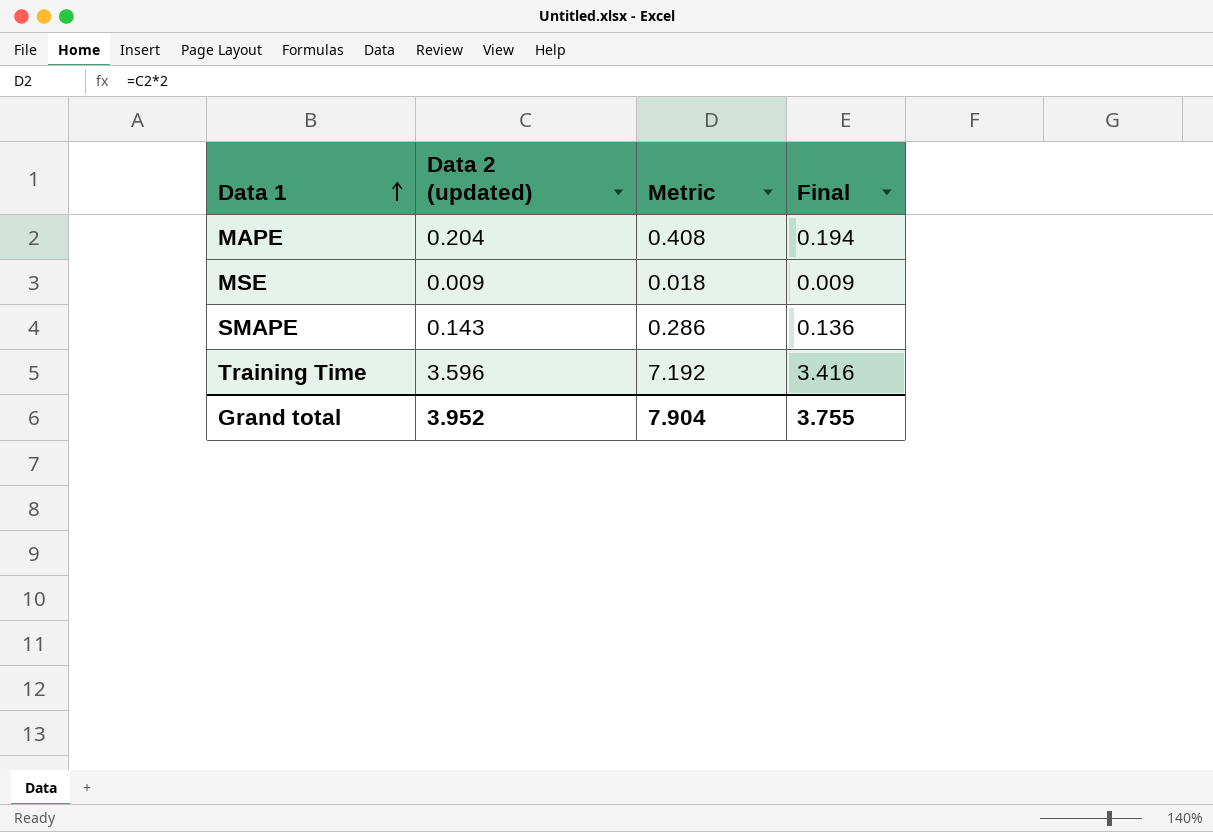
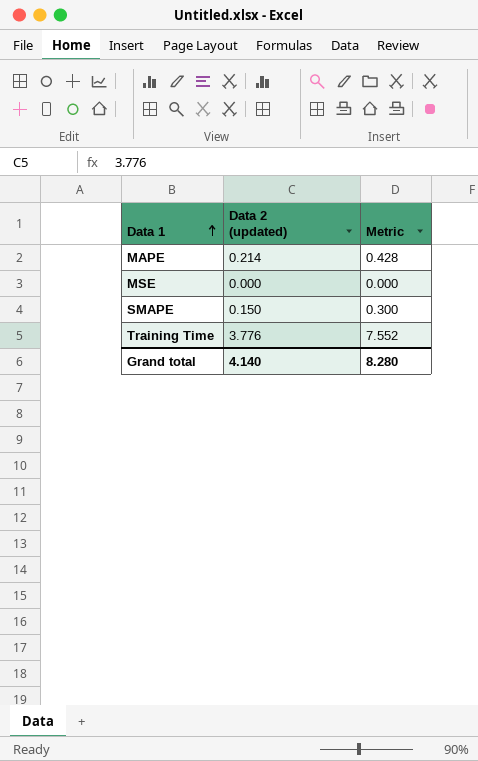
column Final | formula: [Data 2 (updated)] * 0.95 -> none
MAPE | Data 2 (updated): 0.204 -> 0.214
MAPE | Metric: 0.408 -> 0.428
MSE | Data 2 (updated): 0.009 -> 0.000
MSE | Metric: 0.018 -> 0.000
SMAPE | Data 2 (updated): 0.143 -> 0.150
SMAPE | Metric: 0.286 -> 0.300
Training Time | Data 2 (updated): 3.596 -> 3.776
Training Time | Metric: 7.192 -> 7.552
Grand total | Data 2 (updated): 3.952 -> 4.140
Grand total | Metric: 7.904 -> 8.280

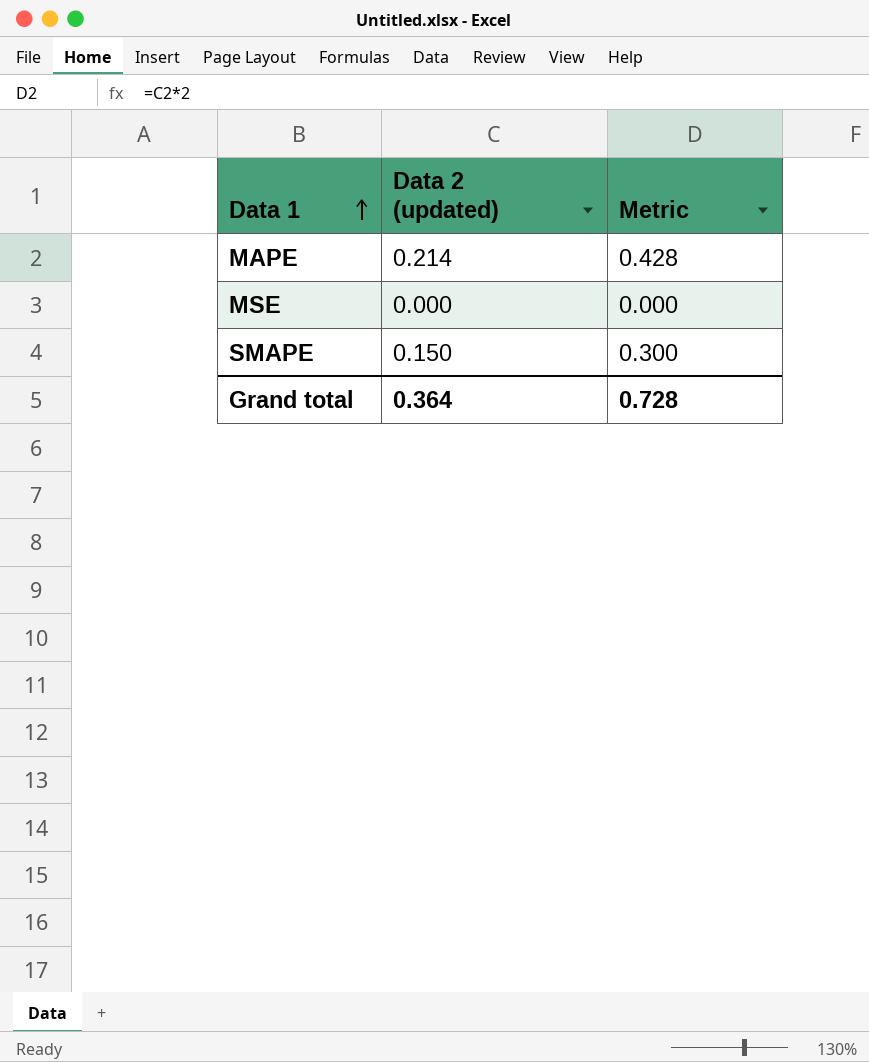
row Training Time: 3.776 | 7.552 -> none
Grand total | Data 2 (updated): 4.140 -> 0.364
Grand total | Metric: 8.280 -> 0.728

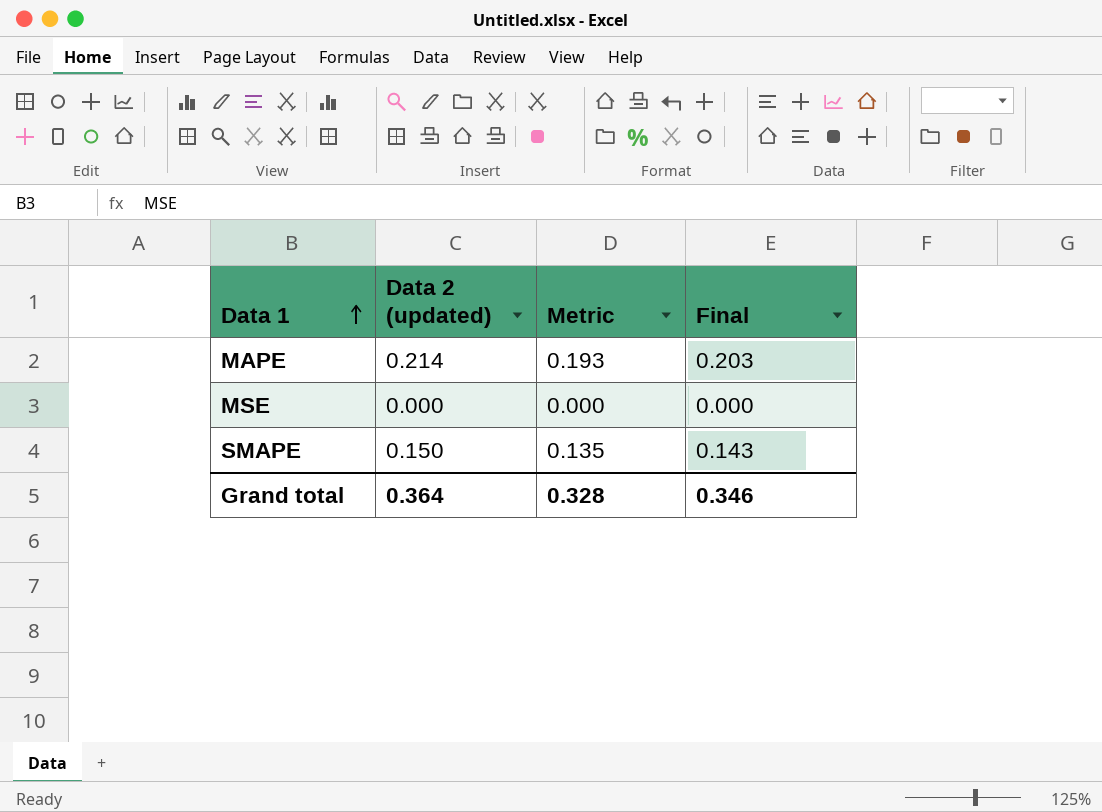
column Metric | formula: [Data 2 (updated)] * 2 -> [Data 2 (updated)] * 0.9
column Final | formula: none -> [Data 2 (updated)] * 0.95
Grand total | Metric: 0.728 -> 0.328

